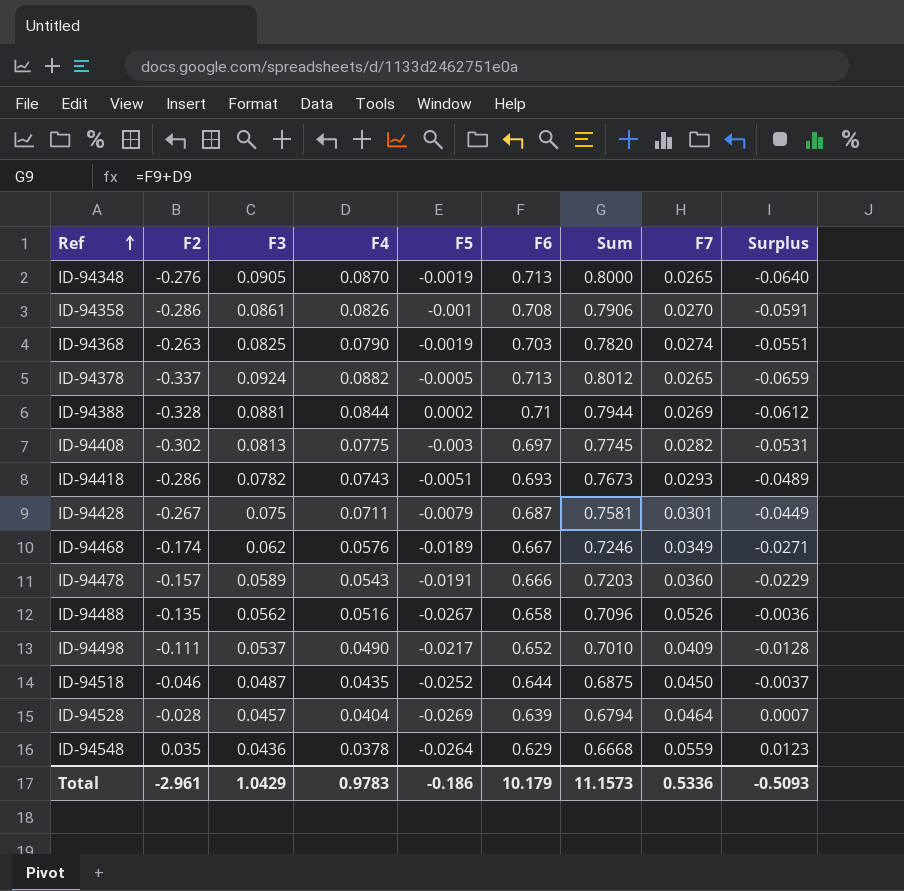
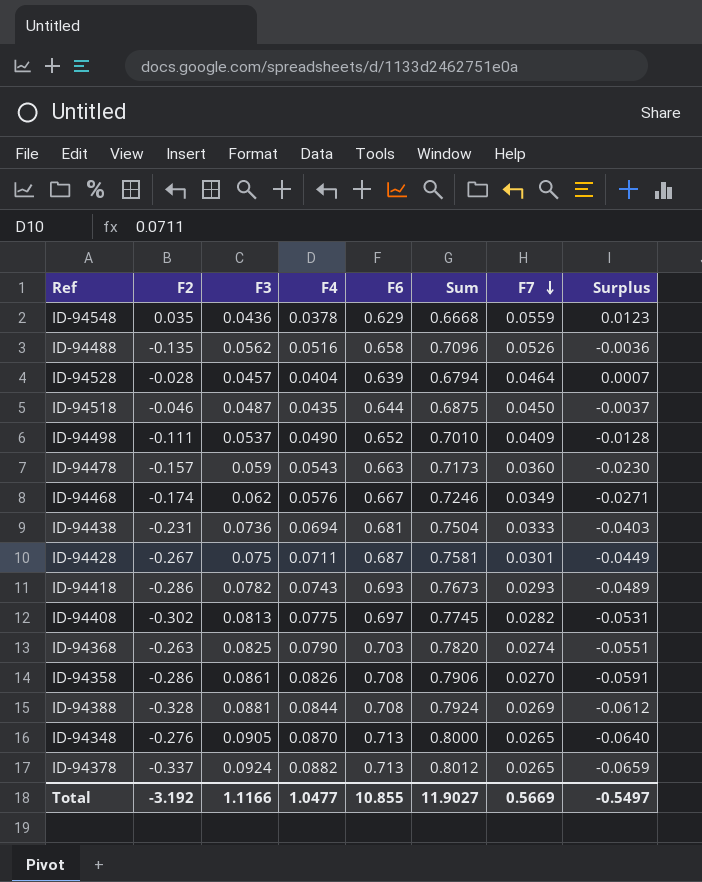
row order: Ref ascending -> F7 descending
column F5 | position: 5 -> none
ID-94478 | F3: 0.0589 -> 0.059
ID-94478 | F6: 0.666 -> 0.663
ID-94478 | Sum: 0.7203 -> 0.7173
ID-94478 | Surplus: -0.0229 -> -0.0230
row ID-94438: none -> -0.231 | 0.0736 | 0.0694 | 0.681 | 0.7504 | 0.0333 | -0.0403
ID-94388 | F6: 0.71 -> 0.708
ID-94388 | Sum: 0.7944 -> 0.7924
Total | F2: -2.961 -> -3.192
Total | F3: 1.0429 -> 1.1166
Total | F4: 0.9783 -> 1.0477
Total | F6: 10.179 -> 10.855
Total | Sum: 11.1573 -> 11.9027
Total | F7: 0.5336 -> 0.5669
Total | Surplus: -0.5093 -> -0.5497

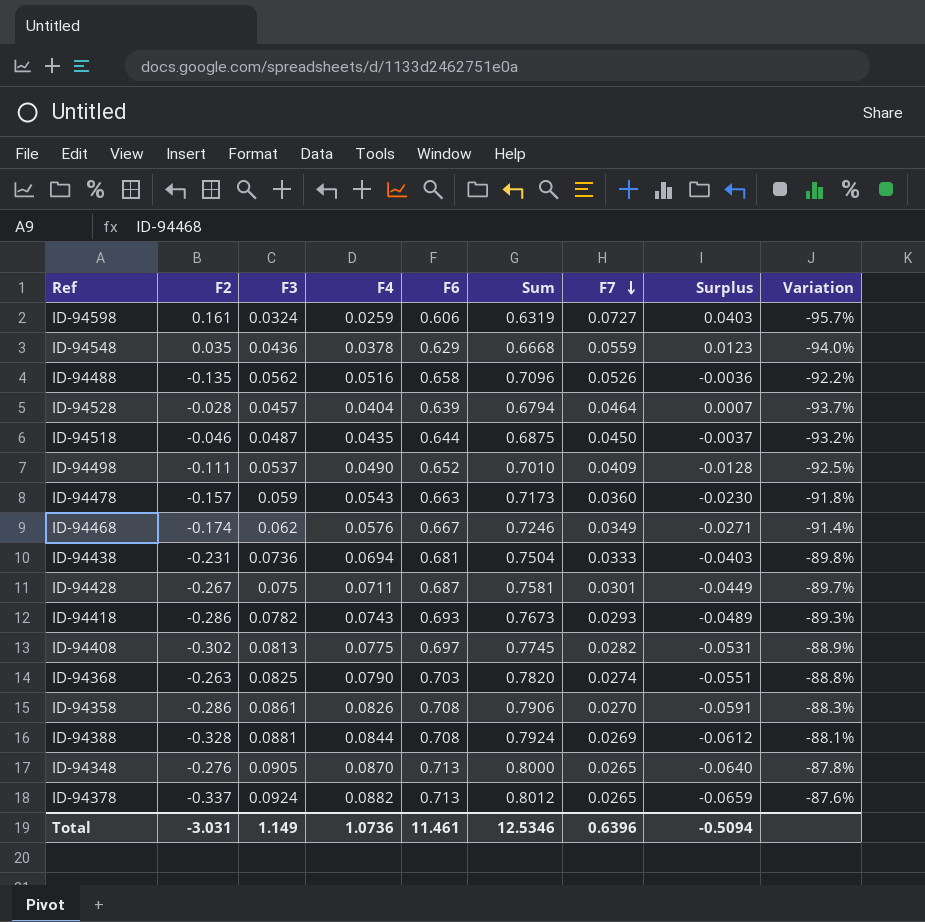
column Variation | formula: none -> ([F4] - [F6]) / [F6]
row ID-94598: none -> 0.161 | 0.0324 | 0.0259 | 0.606 | 0.6319 | 0.0727 | 0.0403 | -95.7%
Total | F2: -3.192 -> -3.031
Total | F3: 1.1166 -> 1.149
Total | F4: 1.0477 -> 1.0736
Total | F6: 10.855 -> 11.461
Total | Sum: 11.9027 -> 12.5346
Total | F7: 0.5669 -> 0.6396
Total | Surplus: -0.5497 -> -0.5094

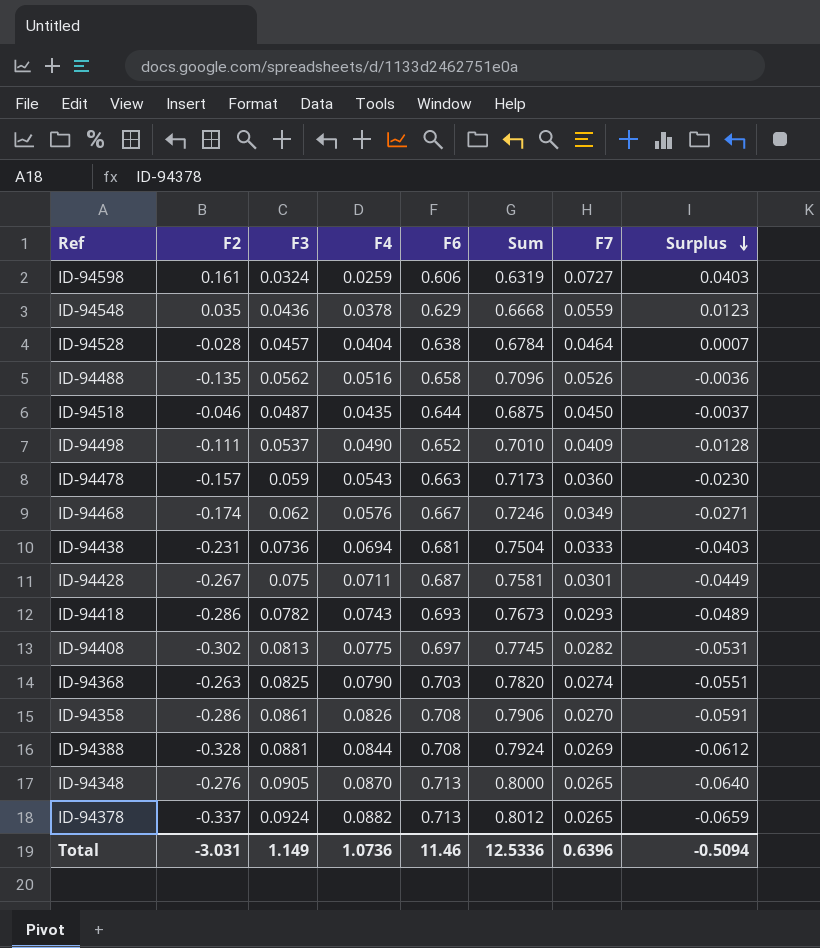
row order: F7 descending -> Surplus descending
column Variation | formula: ([F4] - [F6]) / [F6] -> none
ID-94528 | F6: 0.639 -> 0.638
ID-94528 | Sum: 0.6794 -> 0.6784
Total | F6: 11.461 -> 11.46
Total | Sum: 12.5346 -> 12.5336

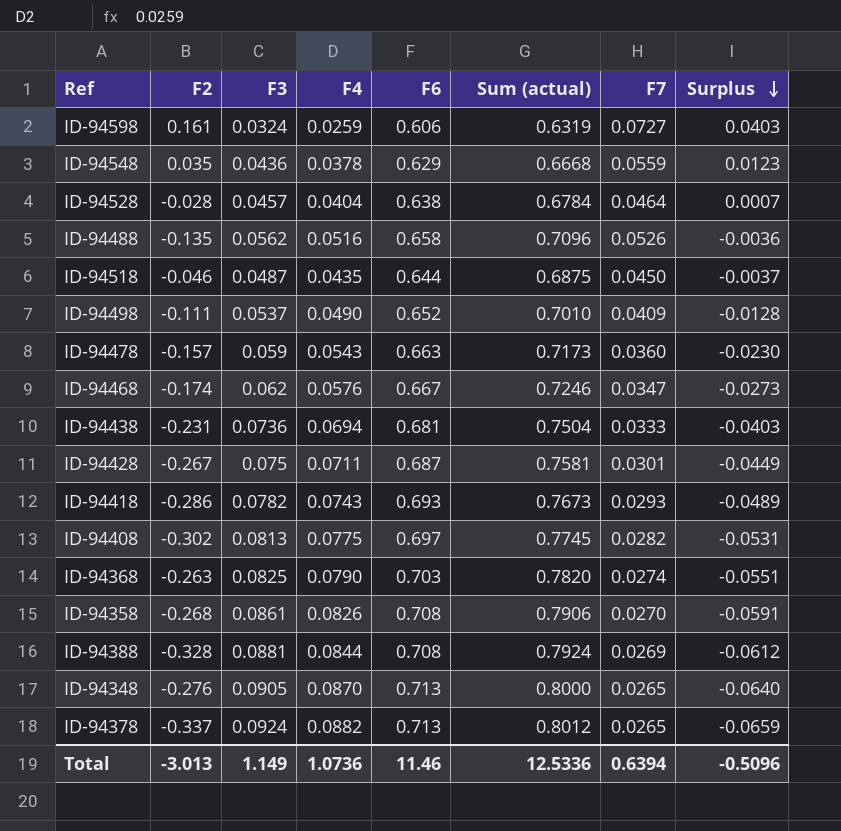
column name: Sum -> Sum (actual)
ID-94468 | F7: 0.0349 -> 0.0347
ID-94468 | Surplus: -0.0271 -> -0.0273
ID-94358 | F2: -0.286 -> -0.268
Total | F2: -3.031 -> -3.013
Total | F7: 0.6396 -> 0.6394
Total | Surplus: -0.5094 -> -0.5096

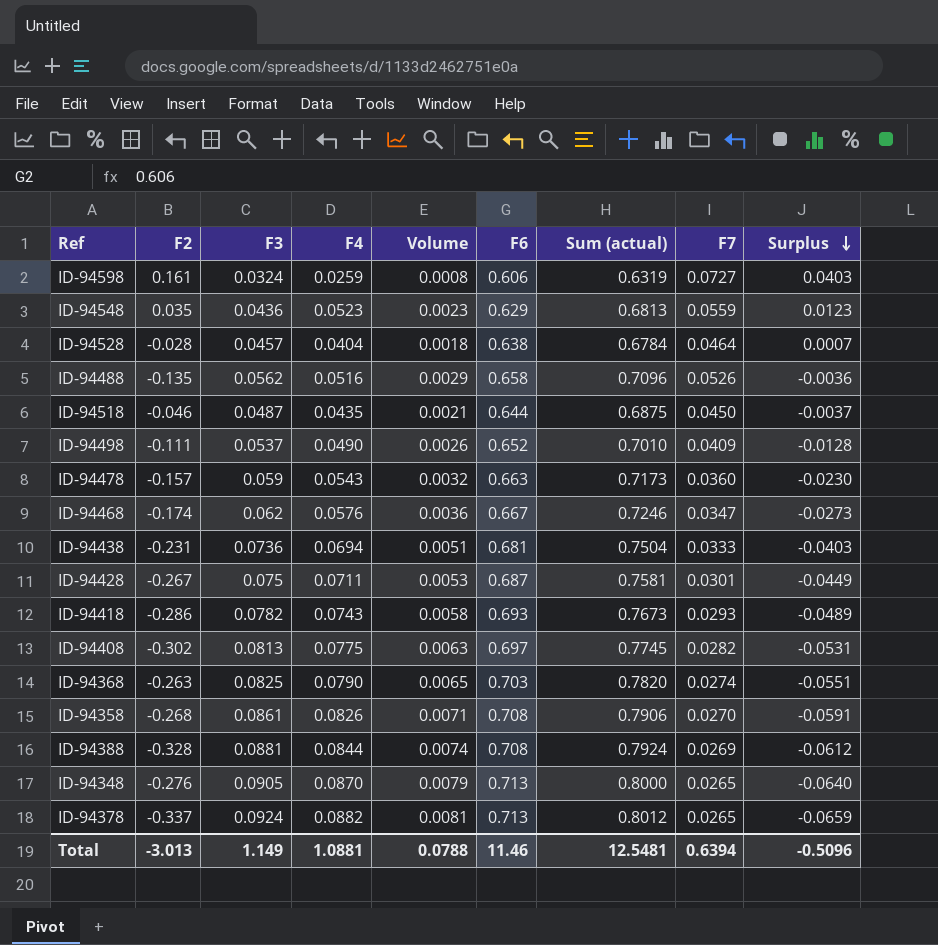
column Volume | formula: none -> [F3] * [F4]
ID-94548 | F4: 0.0378 -> 0.0523
ID-94548 | Sum (actual): 0.6668 -> 0.6813
Total | F4: 1.0736 -> 1.0881
Total | Sum (actual): 12.5336 -> 12.5481

